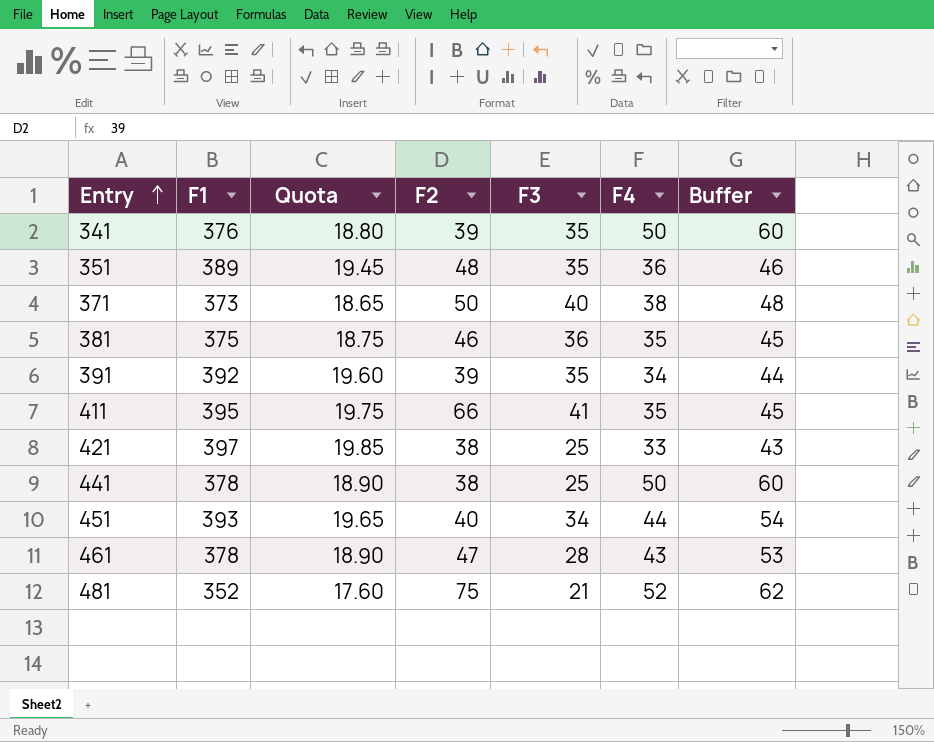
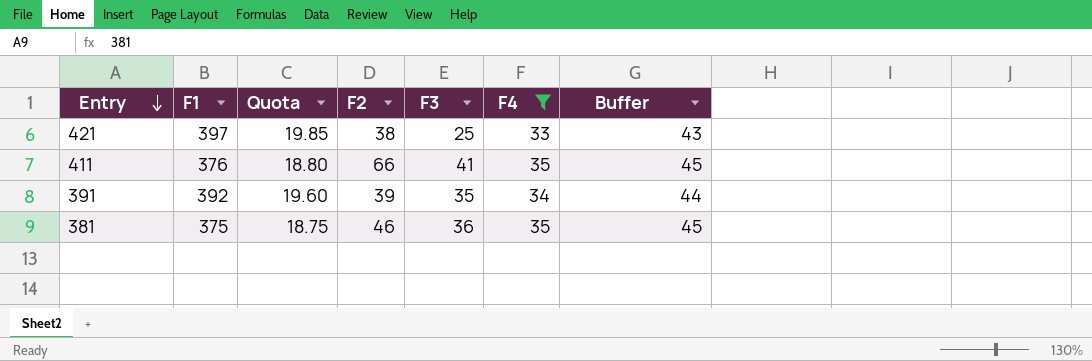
filter: none -> F4 <= 35
row order: Entry ascending -> Entry descending
411 | F1: 395 -> 376
411 | Quota: 19.75 -> 18.80

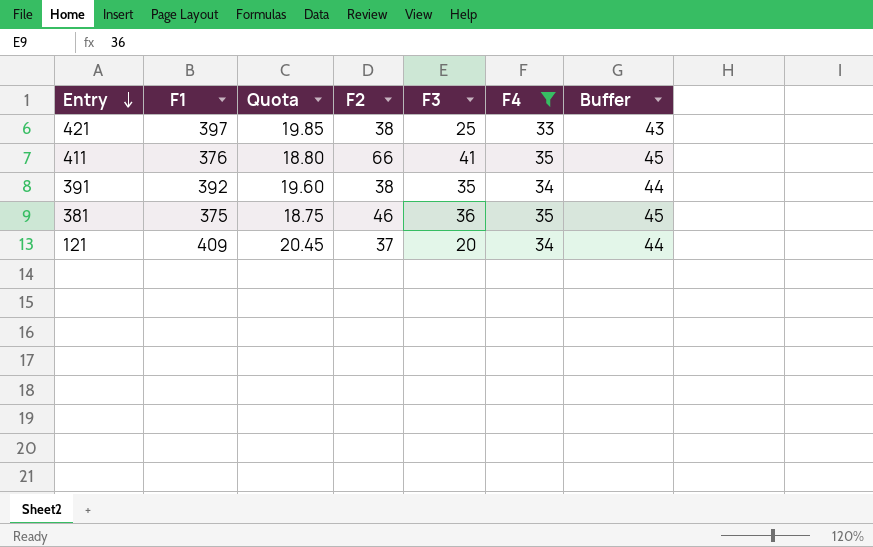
391 | F2: 39 -> 38
row 121: none -> 409 | 20.45 | 37 | 20 | 34 | 44

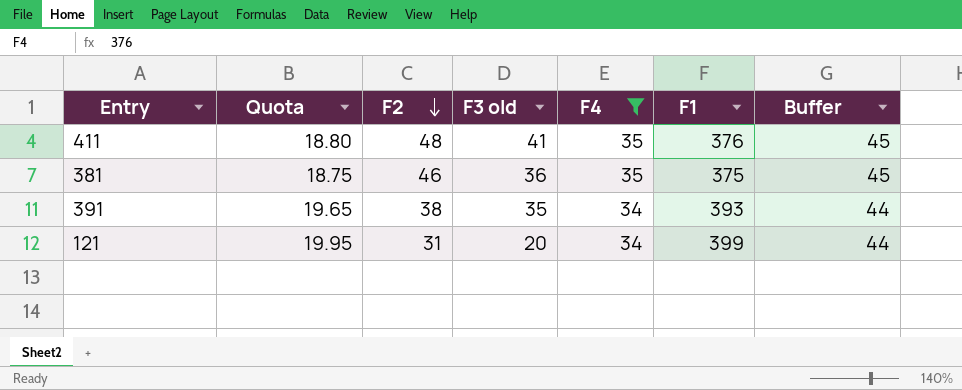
row order: Entry descending -> F2 descending
column name: F3 -> F3 old
column F1 | position: 2 -> 6
row 421: 397 | 19.85 | 38 | 25 | 33 | 43 -> none
411 | F2: 66 -> 48
391 | Quota: 19.60 -> 19.65
391 | F1: 392 -> 393
121 | Quota: 20.45 -> 19.95
121 | F2: 37 -> 31
121 | F1: 409 -> 399

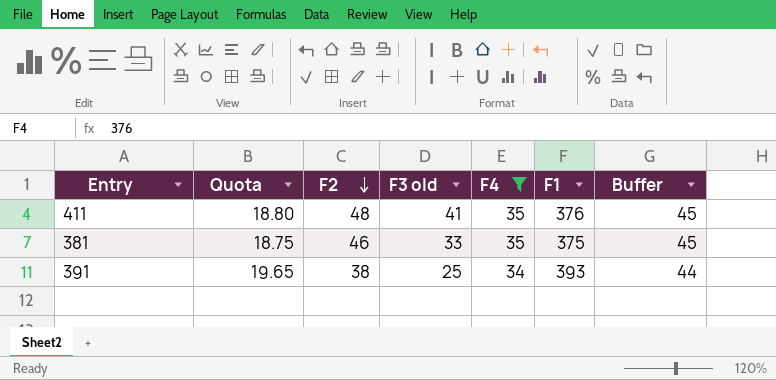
row 121: 19.95 | 31 | 20 | 34 | 399 | 44 -> none
381 | F3 old: 36 -> 33
391 | F3 old: 35 -> 25

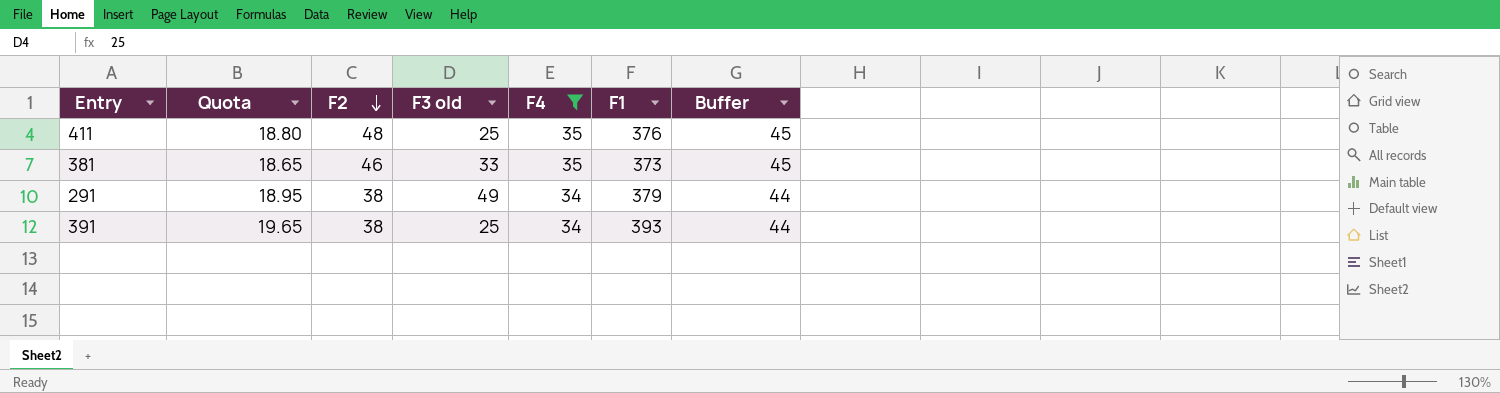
411 | F3 old: 41 -> 25
381 | Quota: 18.75 -> 18.65
381 | F1: 375 -> 373
row 291: none -> 18.95 | 38 | 49 | 34 | 379 | 44

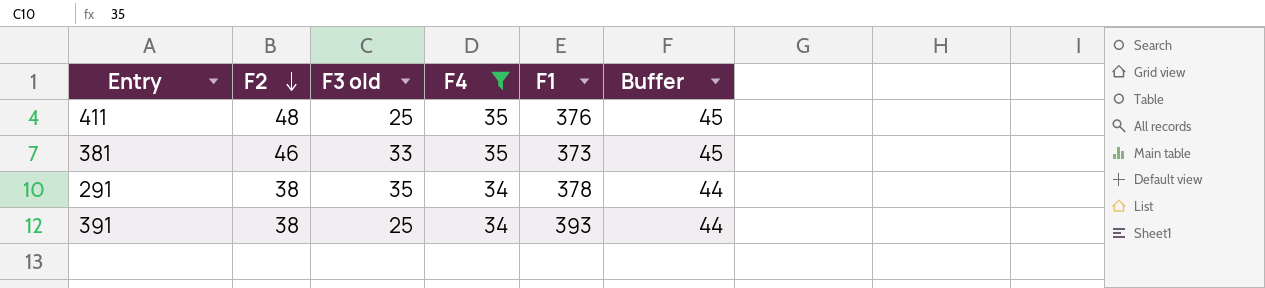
column Quota | formula: [F1] * 0.05 -> none
291 | F3 old: 49 -> 35
291 | F1: 379 -> 378

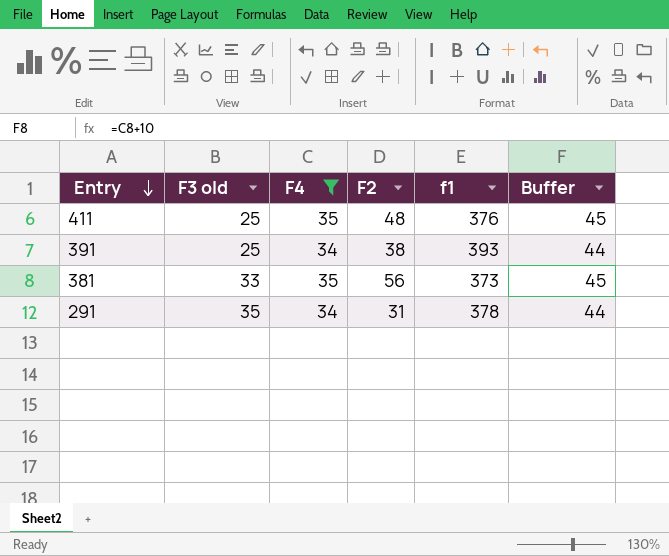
row order: F2 descending -> Entry descending
column F2 | position: 2 -> 4
column name: F1 -> f1
381 | F2: 46 -> 56
291 | F2: 38 -> 31

